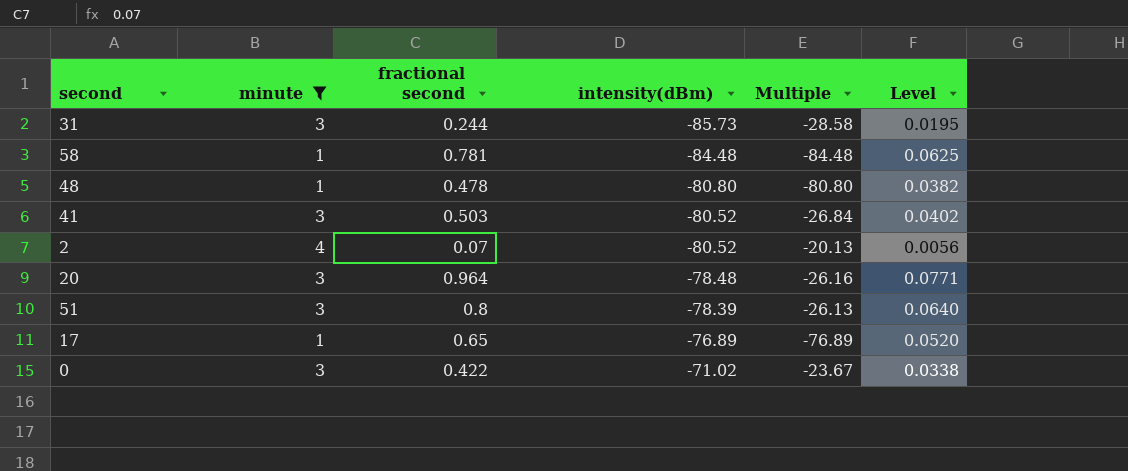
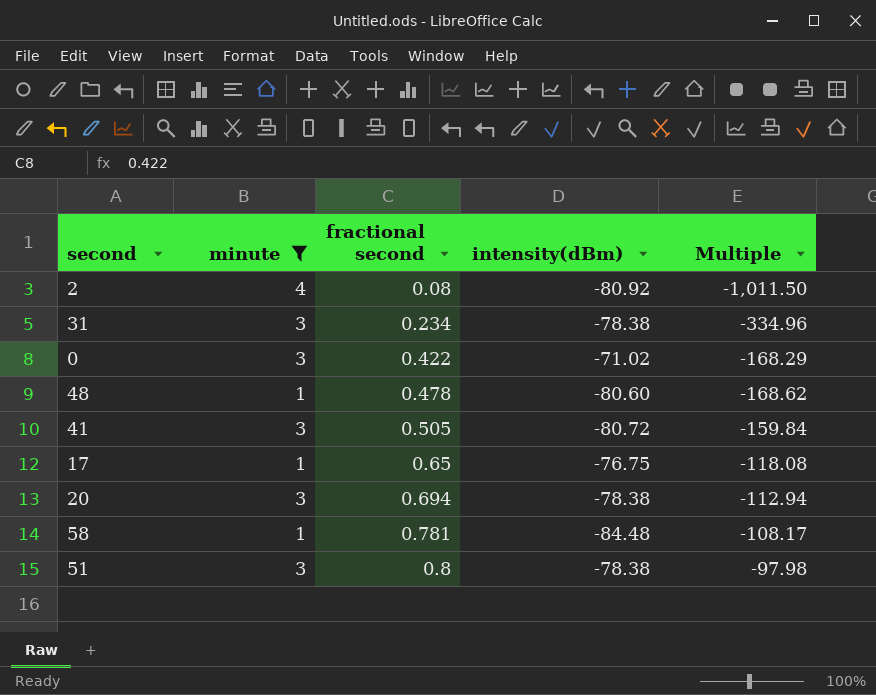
row order: intensity(dBm) ascending -> fractional second ascending
column Level | formula: [fractional second] * 0.08 -> none
column Multiple | formula: [intensity(dBm)] / [minute] -> [intensity(dBm)] / [fractional second]
2 | fractional second: 0.07 -> 0.08
2 | intensity(dBm): -80.52 -> -80.92
31 | fractional second: 0.244 -> 0.234
31 | intensity(dBm): -85.73 -> -78.38
48 | intensity(dBm): -80.80 -> -80.60
41 | fractional second: 0.503 -> 0.505
41 | intensity(dBm): -80.52 -> -80.72
17 | intensity(dBm): -76.89 -> -76.75
20 | fractional second: 0.964 -> 0.694
20 | intensity(dBm): -78.48 -> -78.38
51 | intensity(dBm): -78.39 -> -78.38

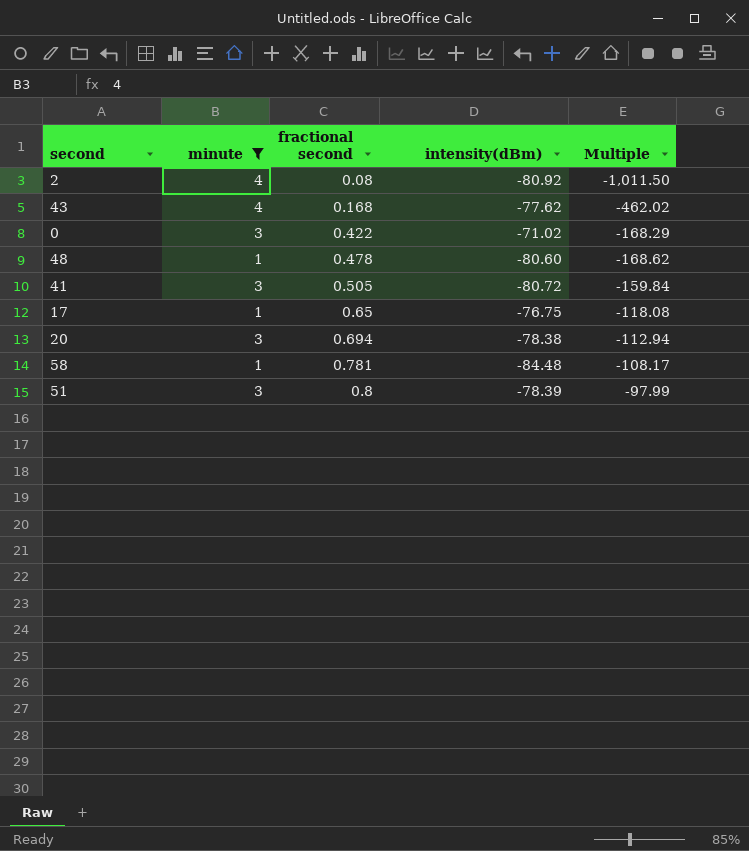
row 31: 3 | 0.234 | -78.38 | -334.96 -> none
row 43: none -> 4 | 0.168 | -77.62 | -462.02
51 | intensity(dBm): -78.38 -> -78.39
51 | Multiple: -97.98 -> -97.99

